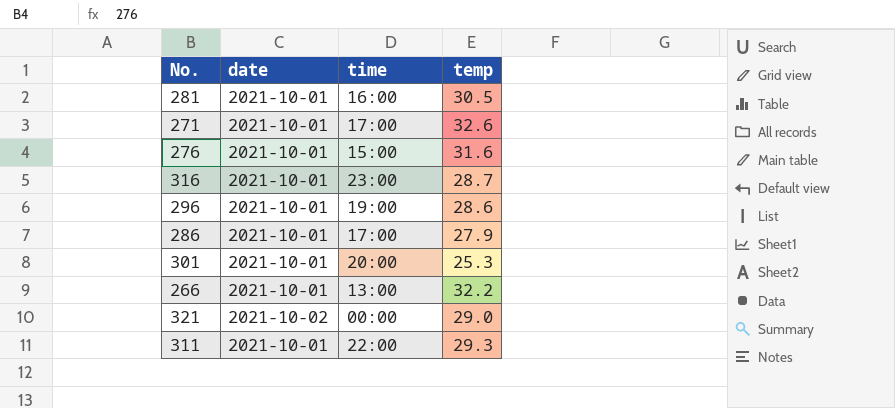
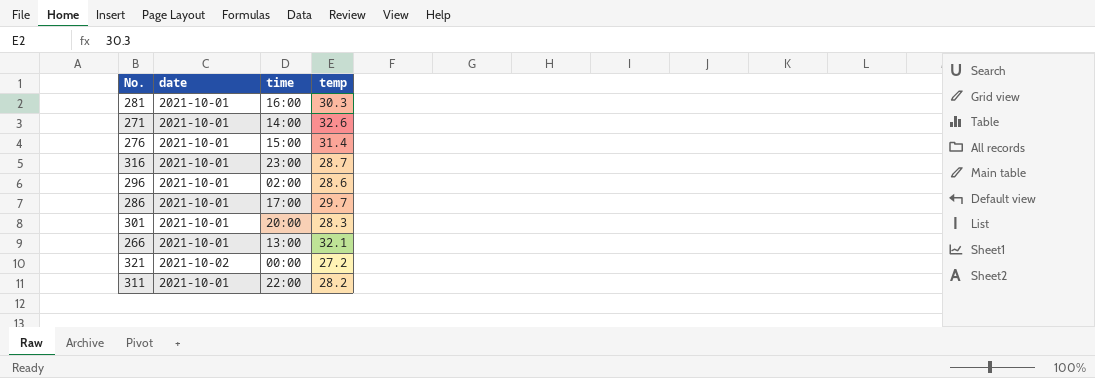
281 | temp: 30.5 -> 30.3
271 | time: 17:00 -> 14:00
276 | temp: 31.6 -> 31.4
296 | time: 19:00 -> 02:00
286 | temp: 27.9 -> 29.7
301 | temp: 25.3 -> 28.3
266 | temp: 32.2 -> 32.1
321 | temp: 29.0 -> 27.2
311 | temp: 29.3 -> 28.2

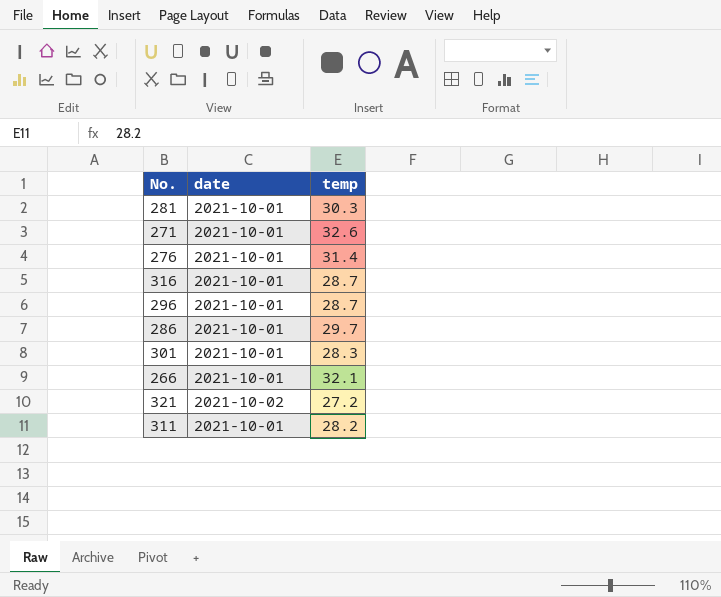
column time | position: 3 -> none
296 | temp: 28.6 -> 28.7

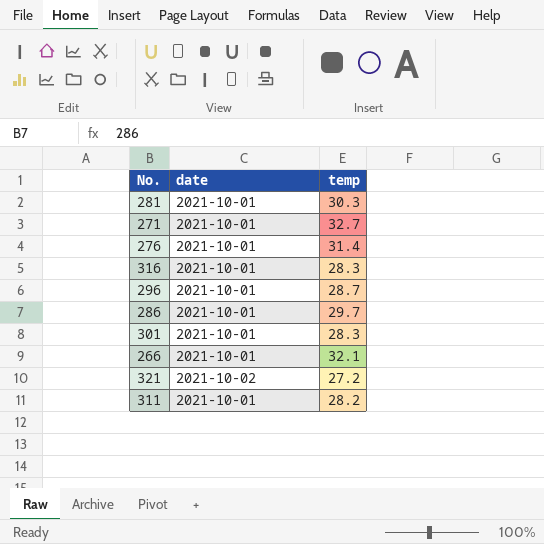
271 | temp: 32.6 -> 32.7
316 | temp: 28.7 -> 28.3

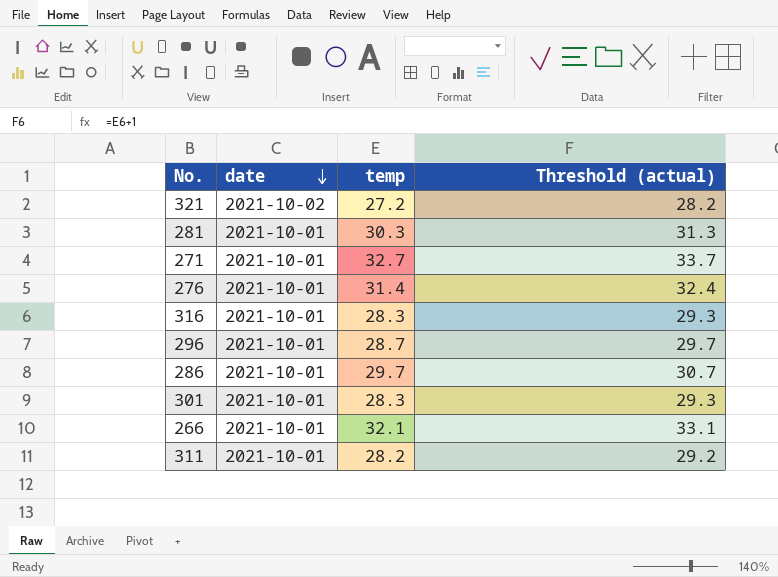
row order: none -> date descending
column Threshold (actual) | formula: none -> [temp] + 1

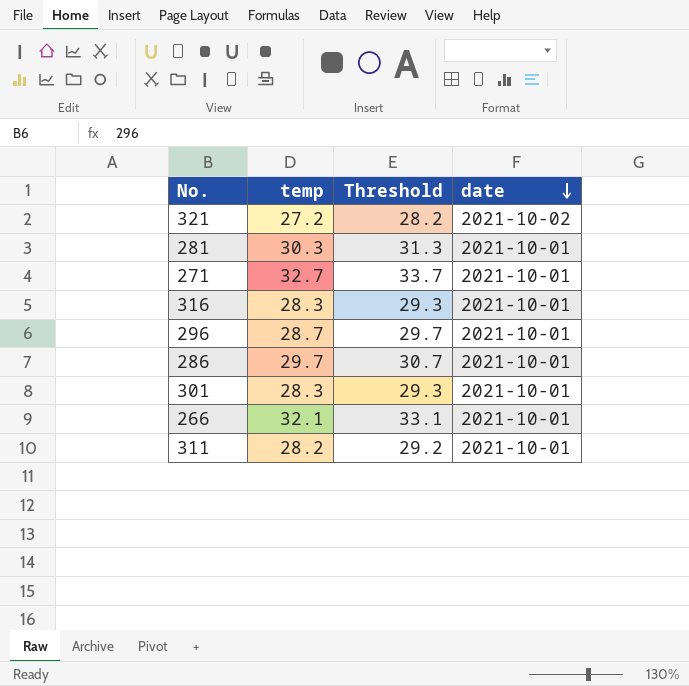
column name: Threshold (actual) -> Threshold
column date | position: 2 -> 4
row 276: 2021-10-01 | 31.4 | 32.4 -> none

